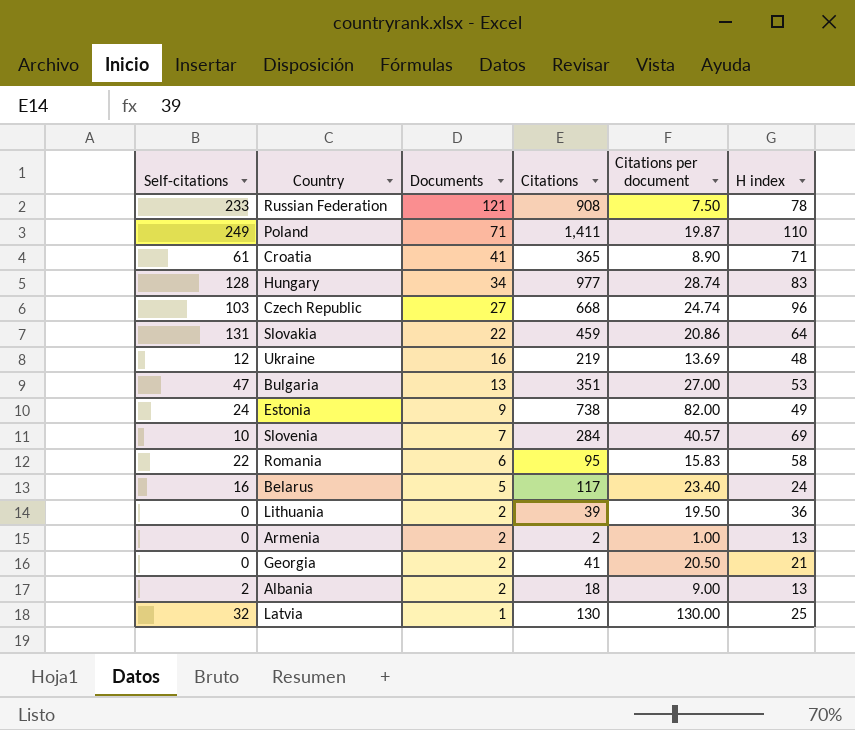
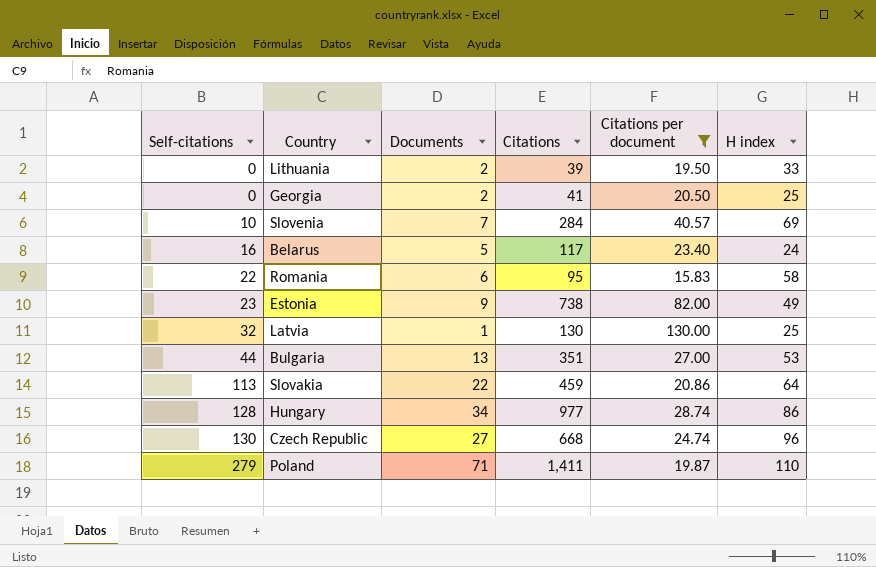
filter: none -> Citations per document >= 15.83
row order: Documents descending -> Self-citations ascending
Lithuania | H index: 36 -> 33
Georgia | H index: 21 -> 25
Estonia | Self-citations: 24 -> 23
Bulgaria | Self-citations: 47 -> 44
Slovakia | Self-citations: 131 -> 113
Hungary | H index: 83 -> 86
Czech Republic | Self-citations: 103 -> 130
Poland | Self-citations: 249 -> 279

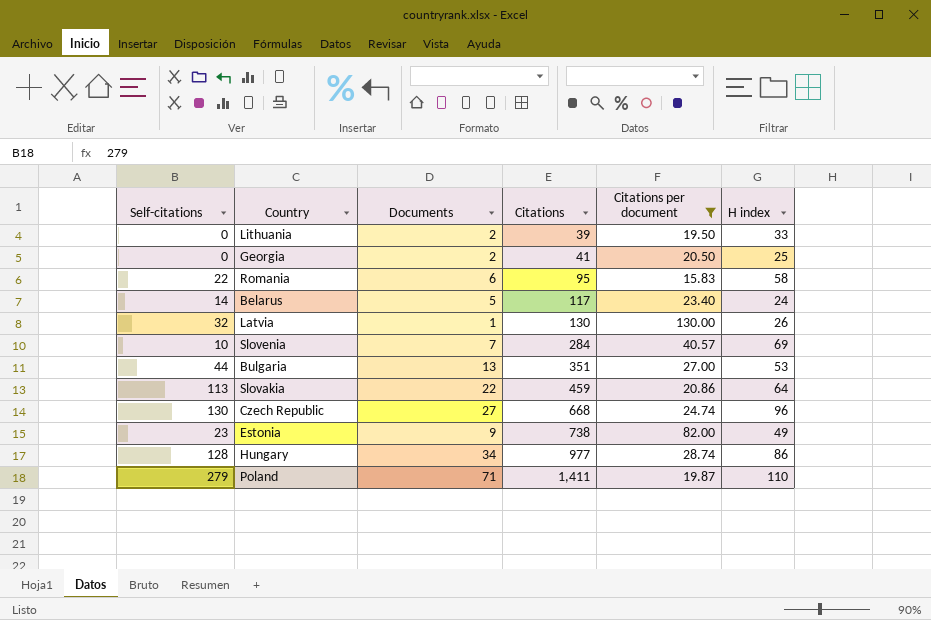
row order: Self-citations ascending -> Citations ascending
Belarus | Self-citations: 16 -> 14
Latvia | H index: 25 -> 26

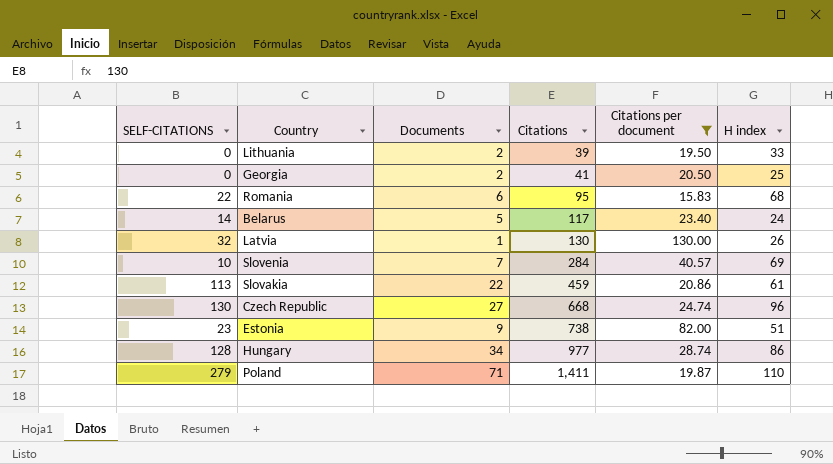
column name: Self-citations -> SELF-CITATIONS
row Bulgaria: 44 | 13 | 351 | 27.00 | 53 -> none
Romania | H index: 58 -> 68
Slovakia | H index: 64 -> 61
Estonia | H index: 49 -> 51

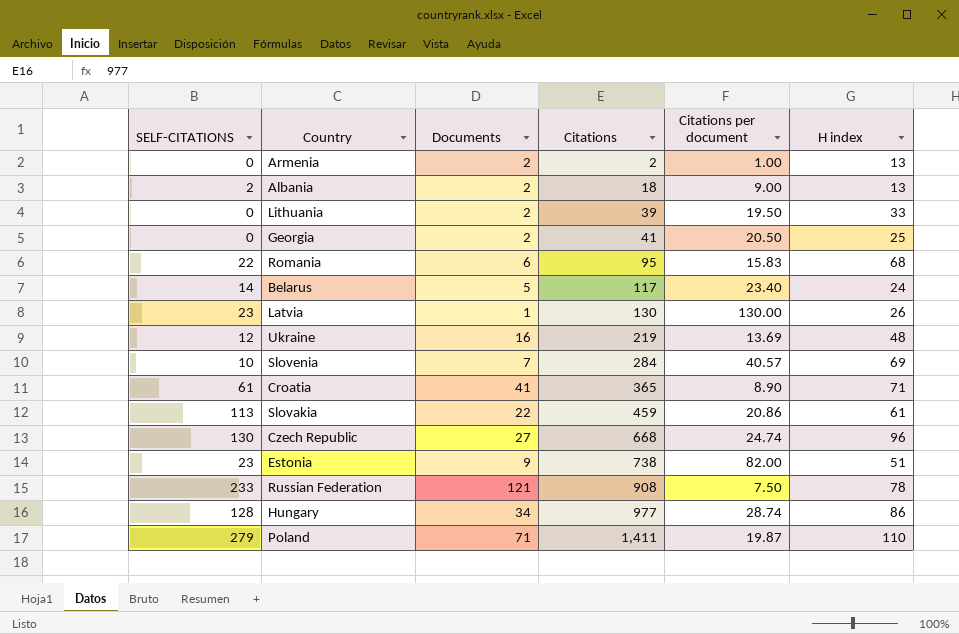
filter: Citations per document >= 15.83 -> none
Latvia | SELF-CITATIONS: 32 -> 23

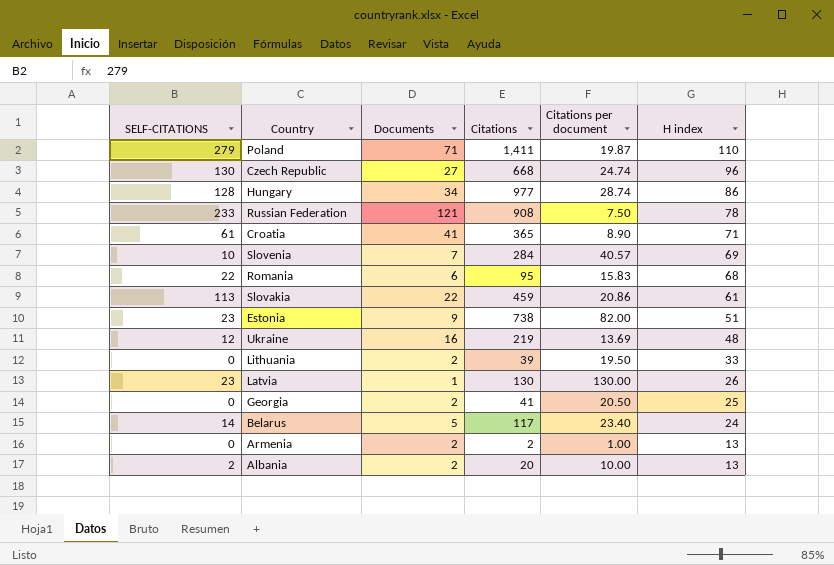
row order: Citations ascending -> H index descending
Albania | Citations: 18 -> 20
Albania | Citations per document: 9.00 -> 10.00

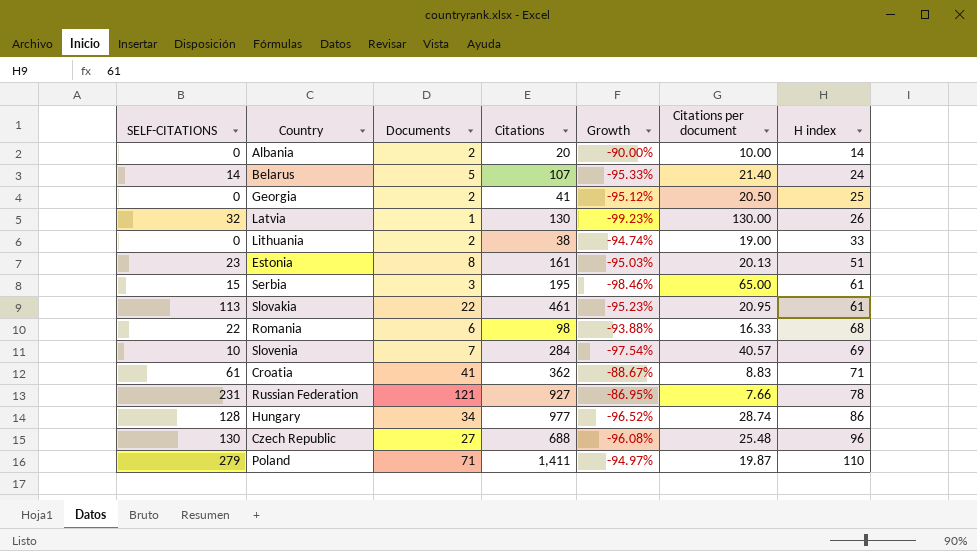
row order: H index descending -> H index ascending
column Growth | formula: none -> ([Documents] - [Citations]) / [Citations]
row Ukraine: 12 | 16 | 219 | 13.69 | 48 -> none
row Armenia: 0 | 2 | 2 | 1.00 | 13 -> none
Albania | SELF-CITATIONS: 2 -> 0
Albania | H index: 13 -> 14
Belarus | Citations: 117 -> 107
Belarus | Citations per document: 23.40 -> 21.40
Latvia | SELF-CITATIONS: 23 -> 32
Lithuania | Citations: 39 -> 38
Lithuania | Citations per document: 19.50 -> 19.00
Estonia | Documents: 9 -> 8
Estonia | Citations: 738 -> 161
Estonia | Citations per document: 82.00 -> 20.13
row Serbia: none -> 15 | 3 | 195 | -98.46% | 65.00 | 61
Slovakia | Citations: 459 -> 461
Slovakia | Citations per document: 20.86 -> 20.95
Romania | Citations: 95 -> 98
Romania | Citations per document: 15.83 -> 16.33
Croatia | Citations: 365 -> 362
Croatia | Citations per document: 8.90 -> 8.83
Russian Federation | SELF-CITATIONS: 233 -> 231
Russian Federation | Citations: 908 -> 927
Russian Federation | Citations per document: 7.50 -> 7.66
Czech Republic | Citations: 668 -> 688
Czech Republic | Citations per document: 24.74 -> 25.48

